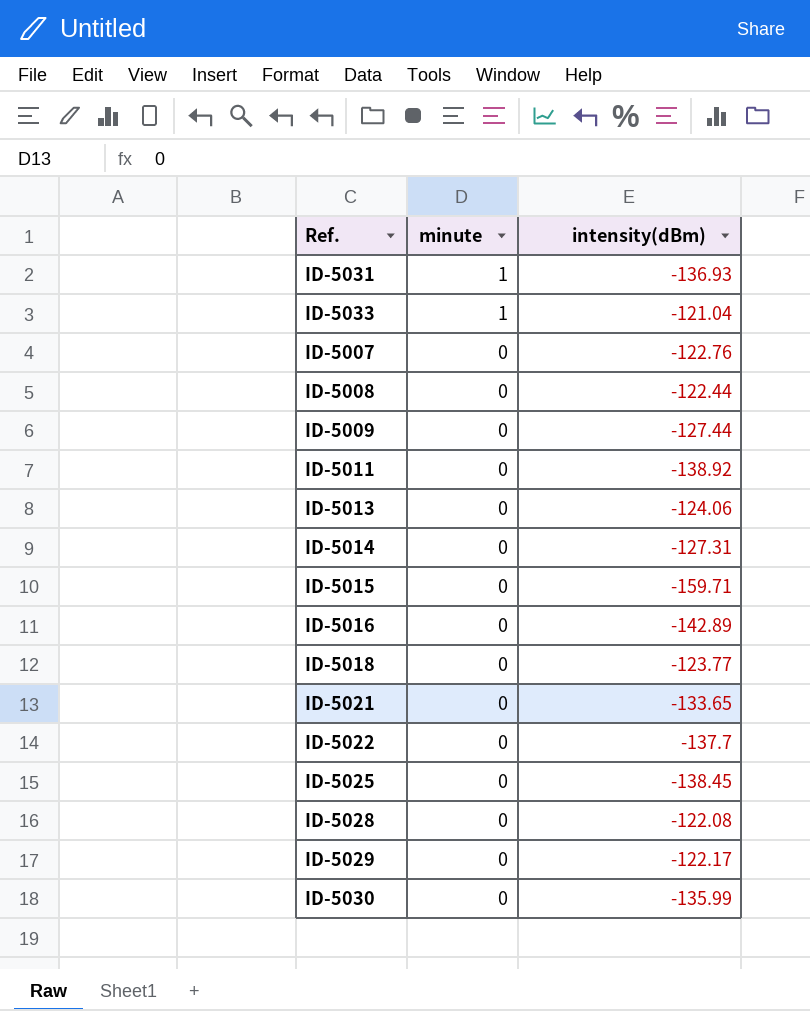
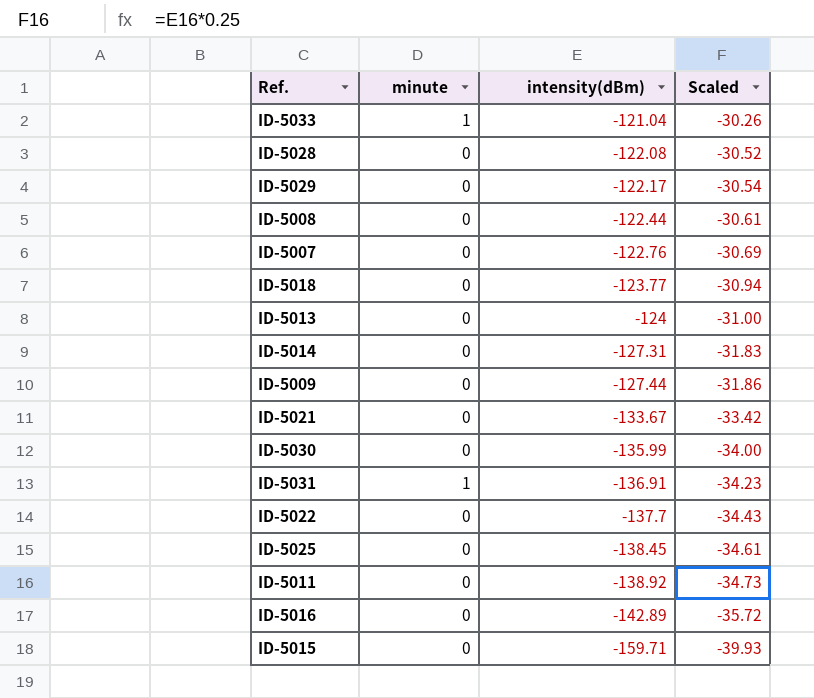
row order: minute descending -> intensity(dBm) descending
column Scaled | formula: none -> [intensity(dBm)] * 0.25
ID-5013 | intensity(dBm): -124.06 -> -124
ID-5021 | intensity(dBm): -133.65 -> -133.67
ID-5031 | intensity(dBm): -136.93 -> -136.91

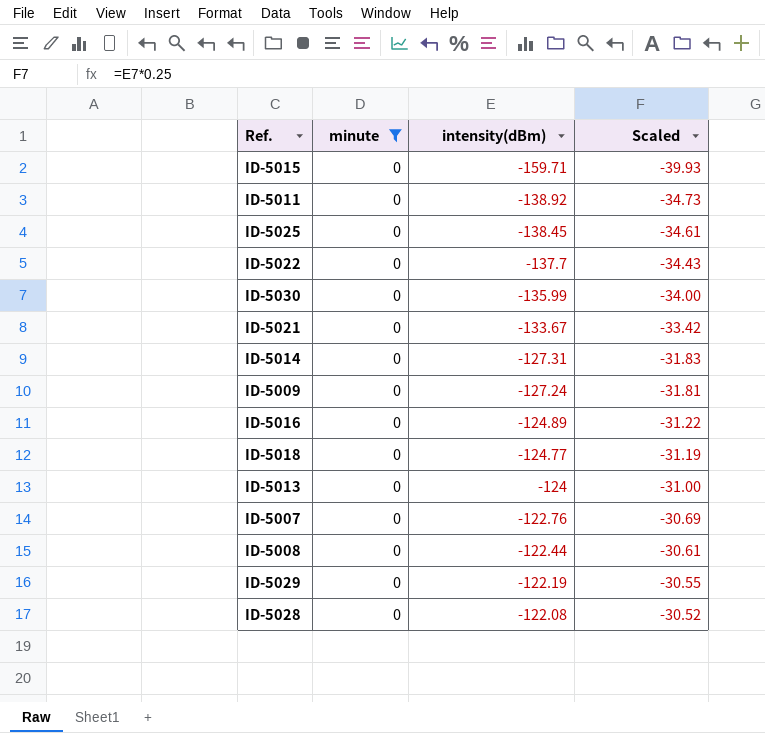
filter: none -> minute = 0
row order: intensity(dBm) descending -> intensity(dBm) ascending
ID-5009 | intensity(dBm): -127.44 -> -127.24
ID-5009 | Scaled: -31.86 -> -31.81
ID-5016 | intensity(dBm): -142.89 -> -124.89
ID-5016 | Scaled: -35.72 -> -31.22
ID-5018 | intensity(dBm): -123.77 -> -124.77
ID-5018 | Scaled: -30.94 -> -31.19
ID-5029 | intensity(dBm): -122.17 -> -122.19
ID-5029 | Scaled: -30.54 -> -30.55

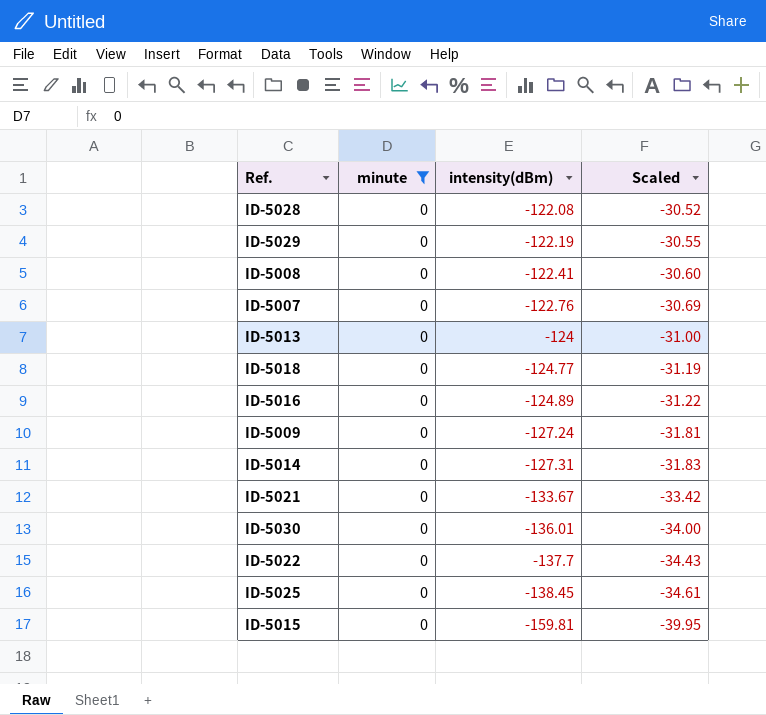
row order: intensity(dBm) ascending -> intensity(dBm) descending
row ID-5011: 0 | -138.92 | -34.73 -> none
ID-5008 | intensity(dBm): -122.44 -> -122.41
ID-5008 | Scaled: -30.61 -> -30.60
ID-5030 | intensity(dBm): -135.99 -> -136.01
ID-5015 | intensity(dBm): -159.71 -> -159.81
ID-5015 | Scaled: -39.93 -> -39.95

